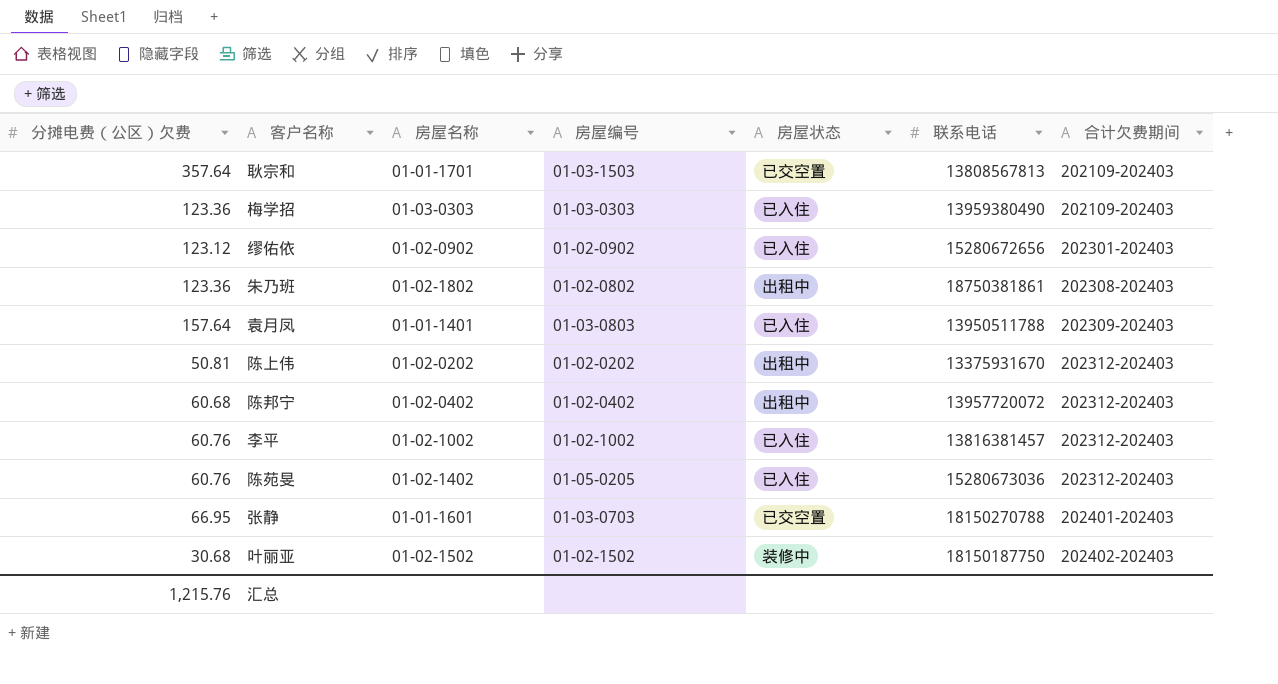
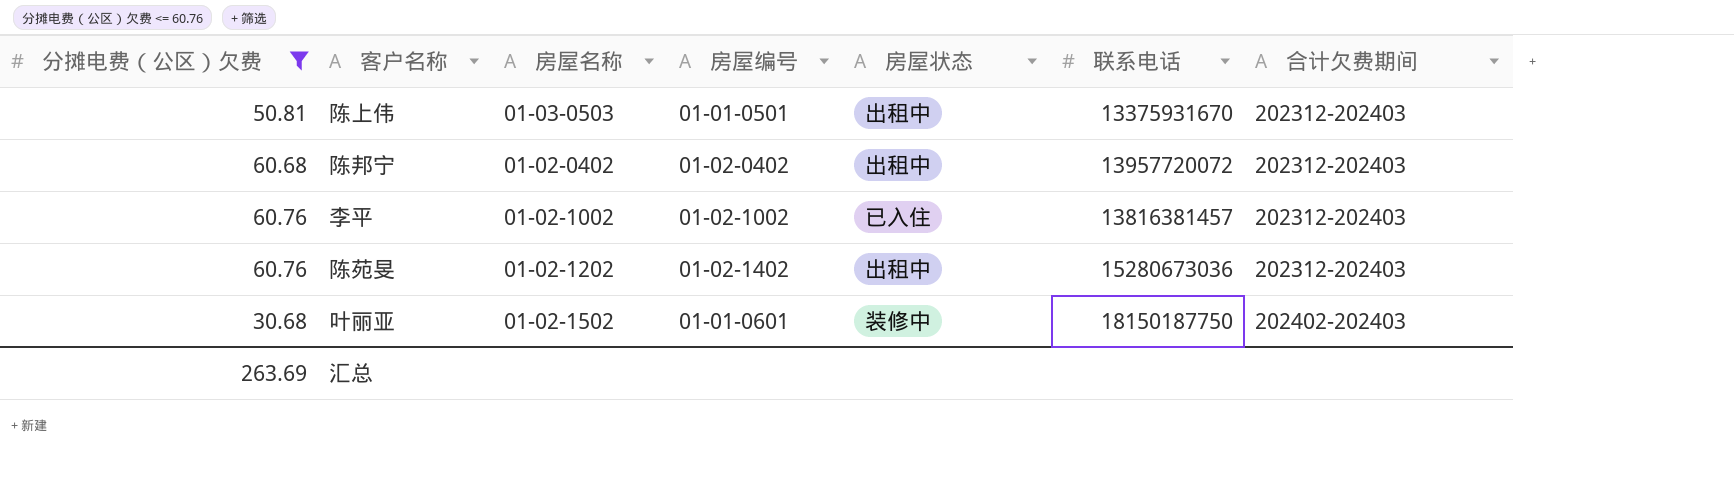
filter: none -> 分摊电费（公区）欠费 <= 60.76
陈上伟 | 房屋名称: 01-02-0202 -> 01-03-0503
陈上伟 | 房屋编号: 01-02-0202 -> 01-01-0501
陈苑旻 | 房屋名称: 01-02-1402 -> 01-02-1202
陈苑旻 | 房屋编号: 01-05-0205 -> 01-02-1402
陈苑旻 | 房屋状态: 已入住 -> 出租中
叶丽亚 | 房屋编号: 01-02-1502 -> 01-01-0601
汇总 | 分摊电费（公区）欠费: 1,215.76 -> 263.69

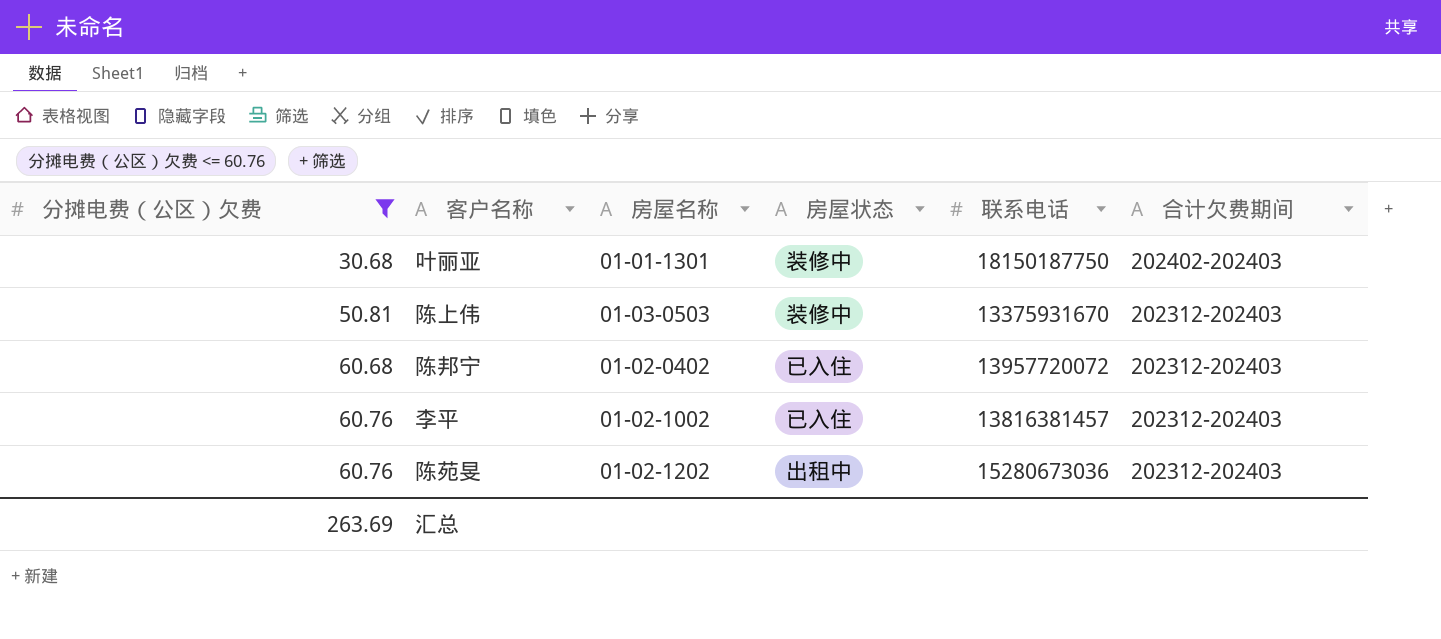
row order: 合计欠费期间 ascending -> 分摊电费（公区）欠费 ascending
column 房屋编号 | position: 4 -> none
叶丽亚 | 房屋名称: 01-02-1502 -> 01-01-1301
陈上伟 | 房屋状态: 出租中 -> 装修中
陈邦宁 | 房屋状态: 出租中 -> 已入住

